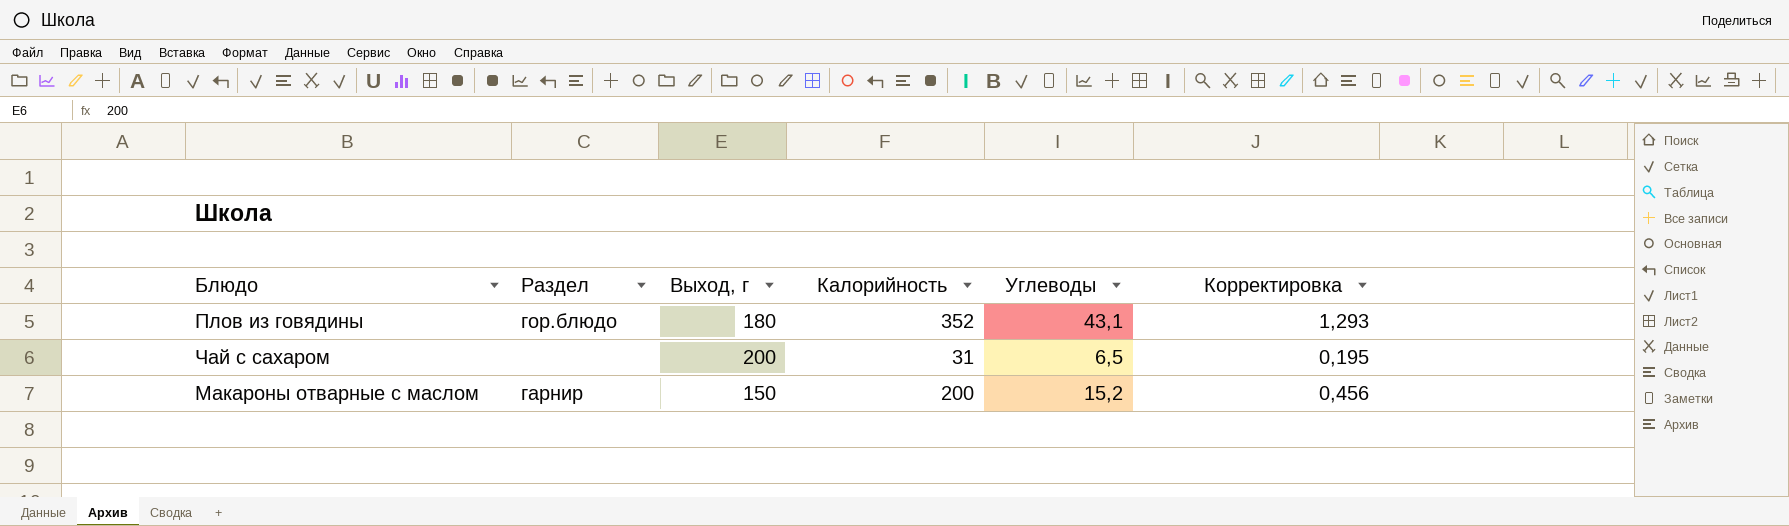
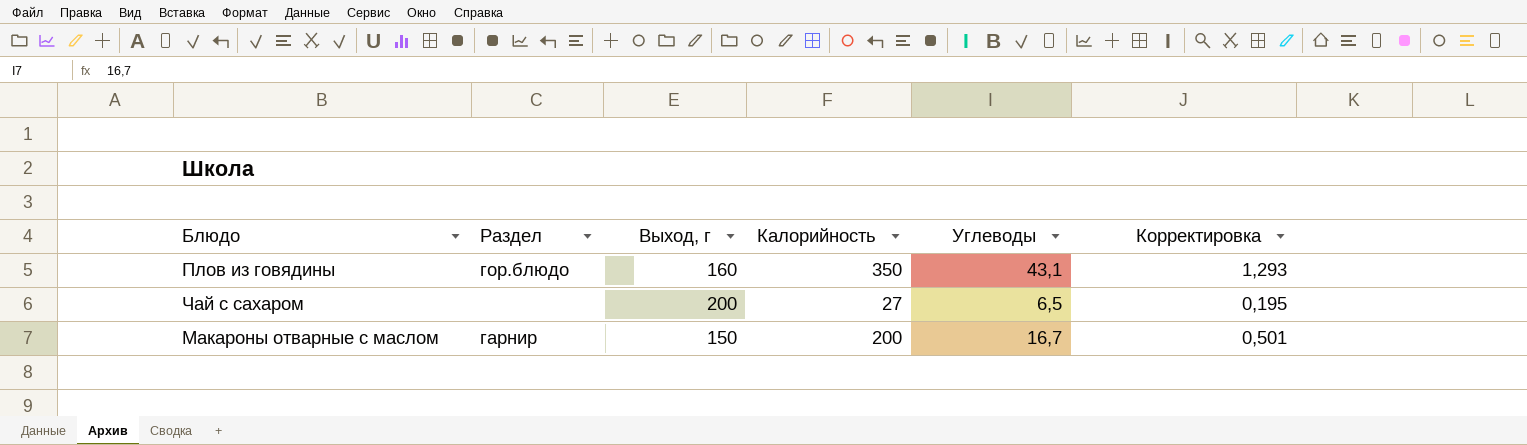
Плов из говядины | Выход, г: 180 -> 160
Плов из говядины | Калорийность: 352 -> 350
Чай с сахаром | Калорийность: 31 -> 27
Макароны отварные с маслом | Углеводы: 15,2 -> 16,7
Макароны отварные с маслом | Корректировка: 0,456 -> 0,501

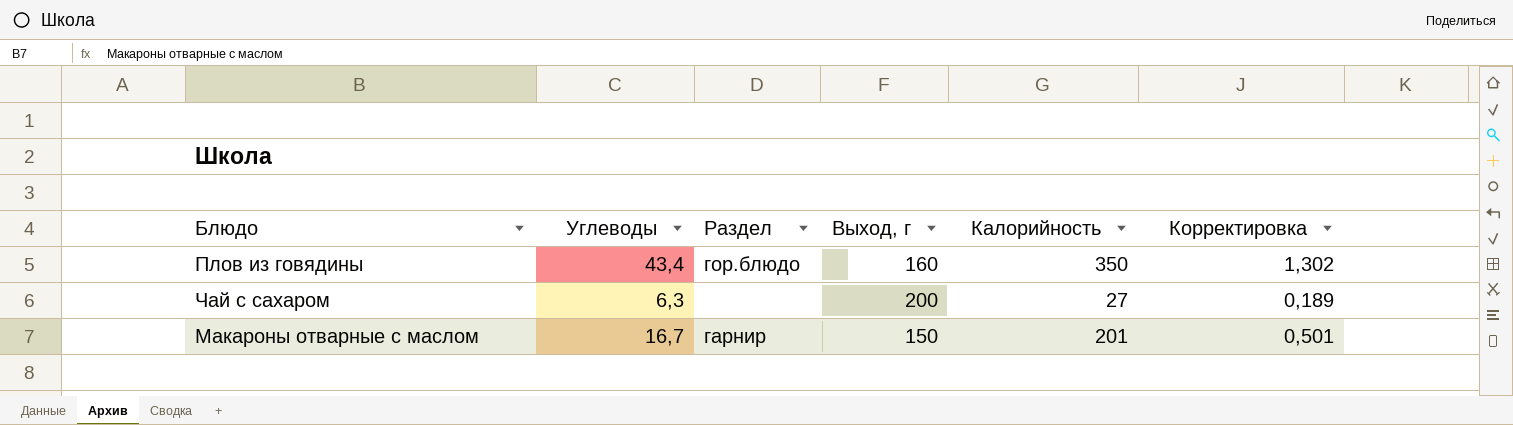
column Углеводы | position: 5 -> 2
Плов из говядины | Углеводы: 43,1 -> 43,4
Плов из говядины | Корректировка: 1,293 -> 1,302
Чай с сахаром | Углеводы: 6,5 -> 6,3
Чай с сахаром | Корректировка: 0,195 -> 0,189
Макароны отварные с маслом | Калорийность: 200 -> 201

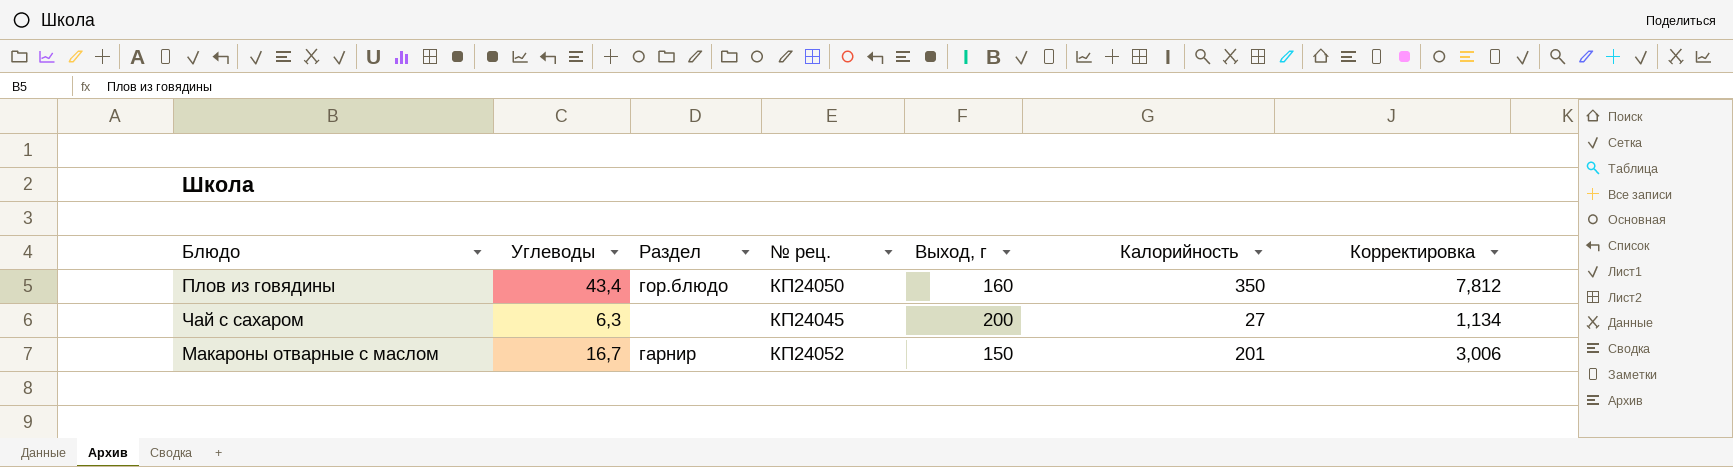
column № рец. | position: none -> 4
column Корректировка | formula: [Углеводы] * 0,03 -> [Углеводы] * 0,18

